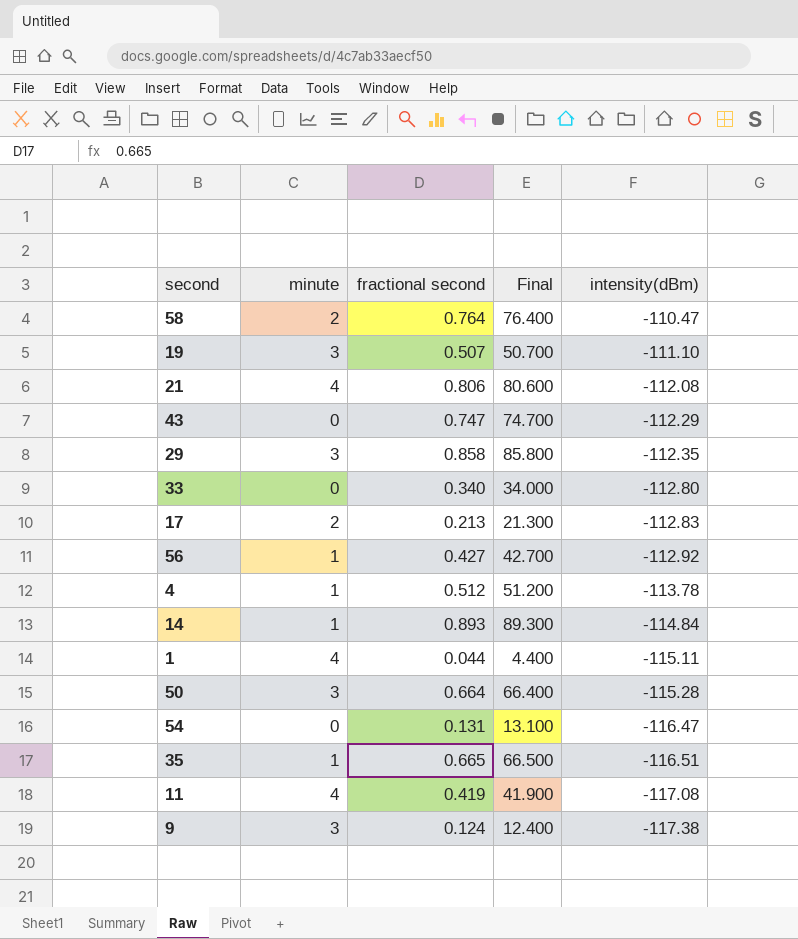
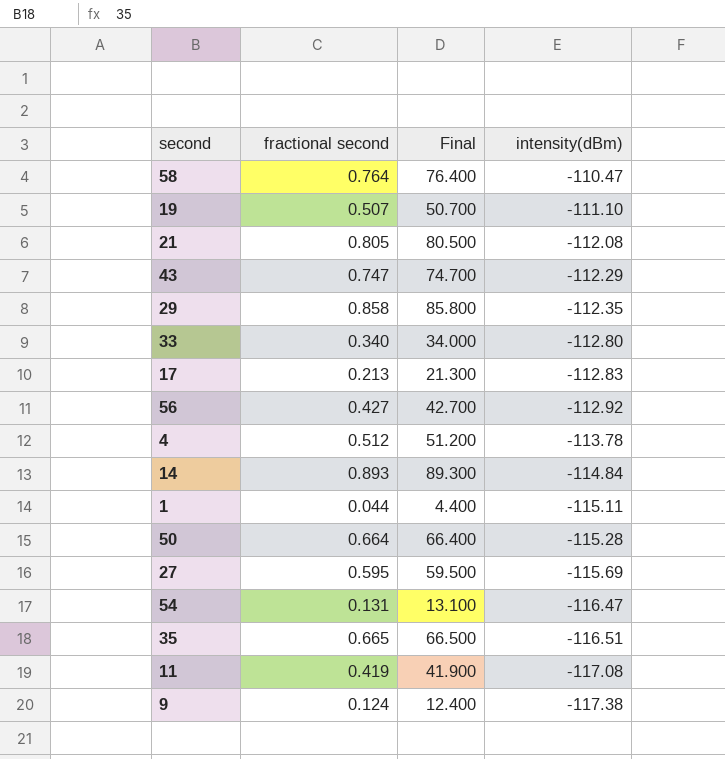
column minute | position: 2 -> none
21 | fractional second: 0.806 -> 0.805
21 | Final: 80.600 -> 80.500
row 27: none -> 0.595 | 59.500 | -115.69

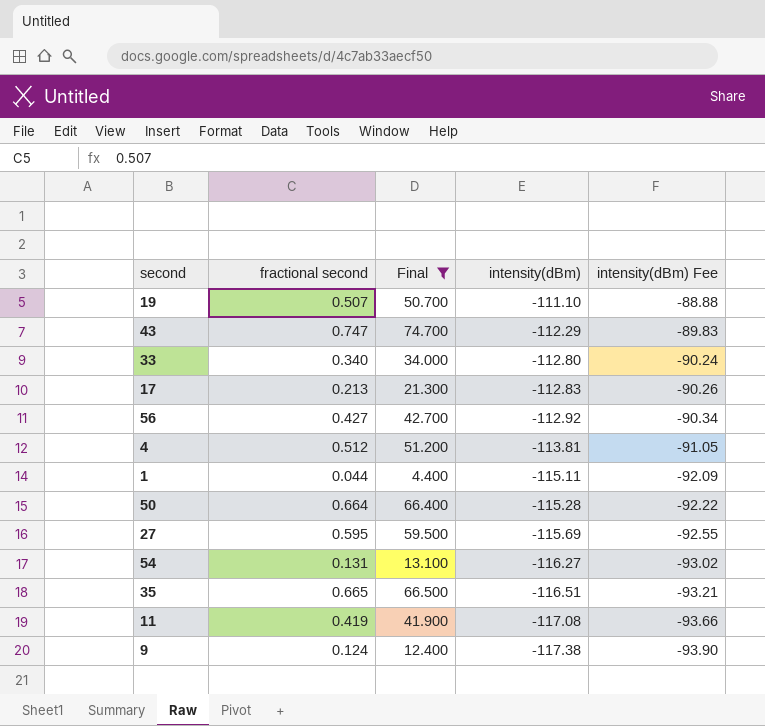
filter: none -> Final <= 74.700
column intensity(dBm) Fee | formula: none -> [intensity(dBm)] * 0.8
4 | intensity(dBm): -113.78 -> -113.81
54 | intensity(dBm): -116.47 -> -116.27

